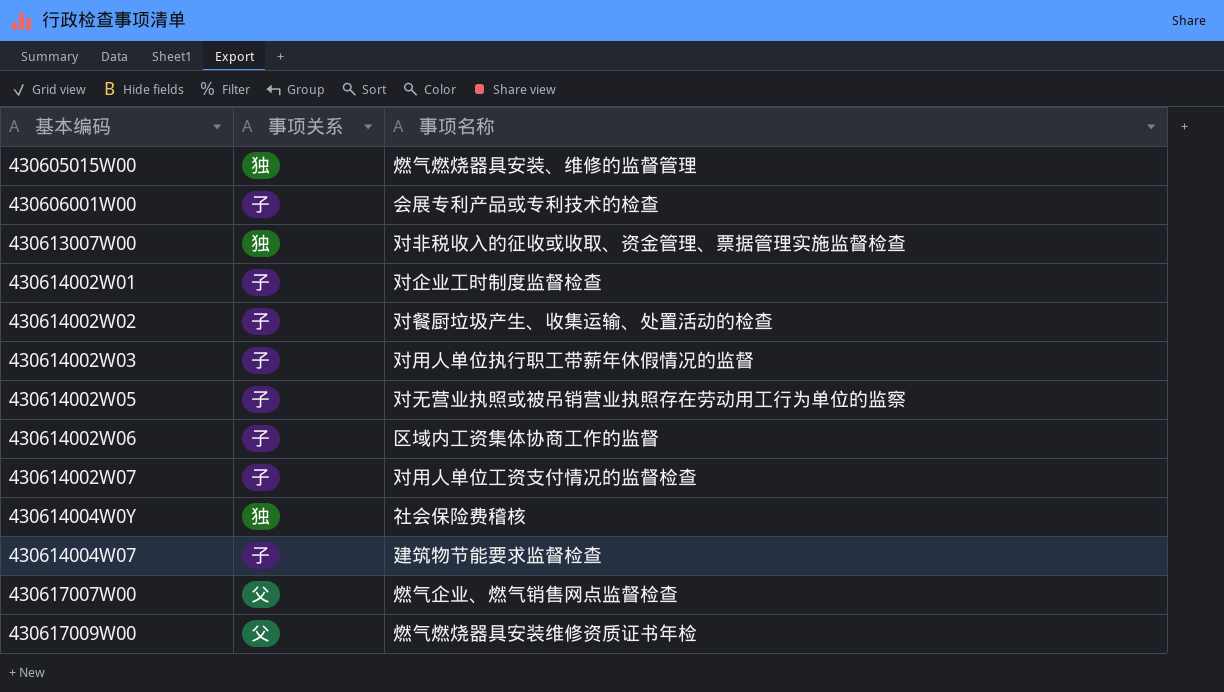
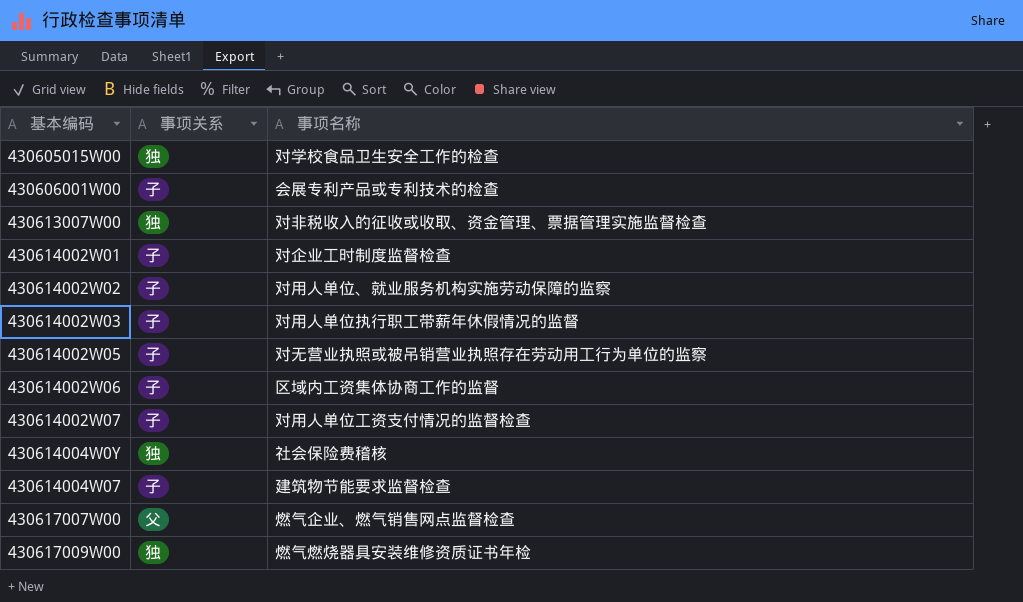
430605015W00 | 事项名称: 燃气燃烧器具安装、维修的监督管理 -> 对学校食品卫生安全工作的检查
430614002W02 | 事项名称: 对餐厨垃圾产生、收集运输、处置活动的检查 -> 对用人单位、就业服务机构实施劳动保障的监察
430617009W00 | 事项关系: 父 -> 独

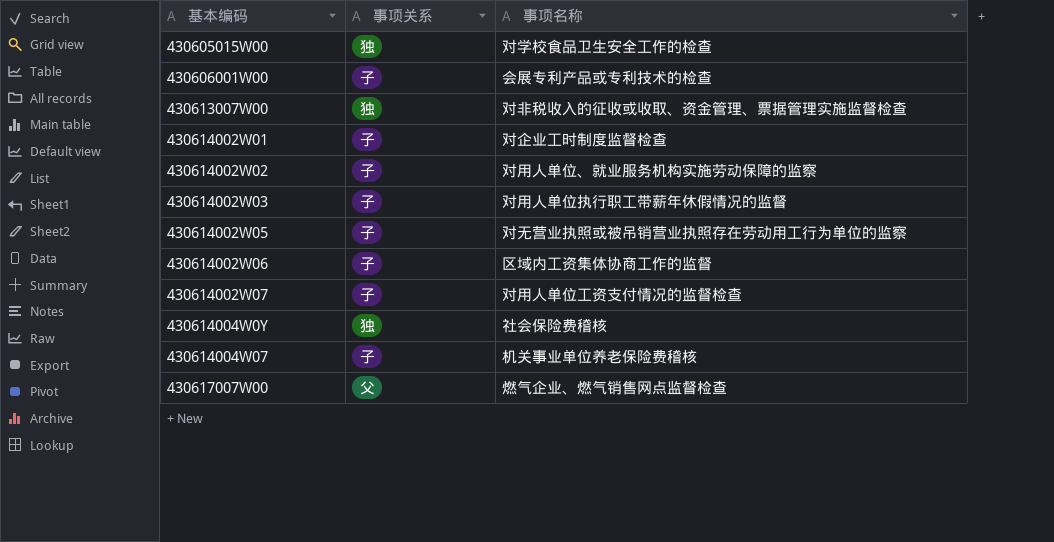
row 430617009W00: 独 | 燃气燃烧器具安装维修资质证书年检 -> none
430614004W07 | 事项名称: 建筑物节能要求监督检查 -> 机关事业单位养老保险费稽核

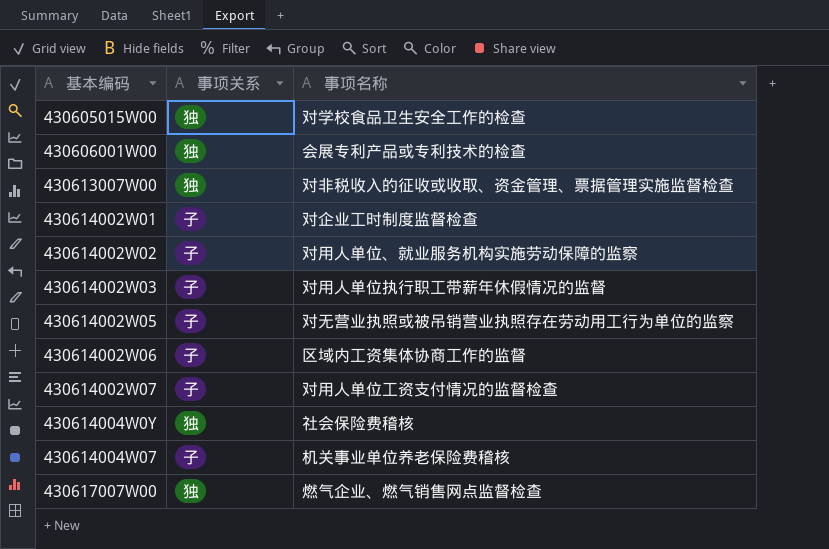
430606001W00 | 事项关系: 子 -> 独
430617007W00 | 事项关系: 父 -> 独

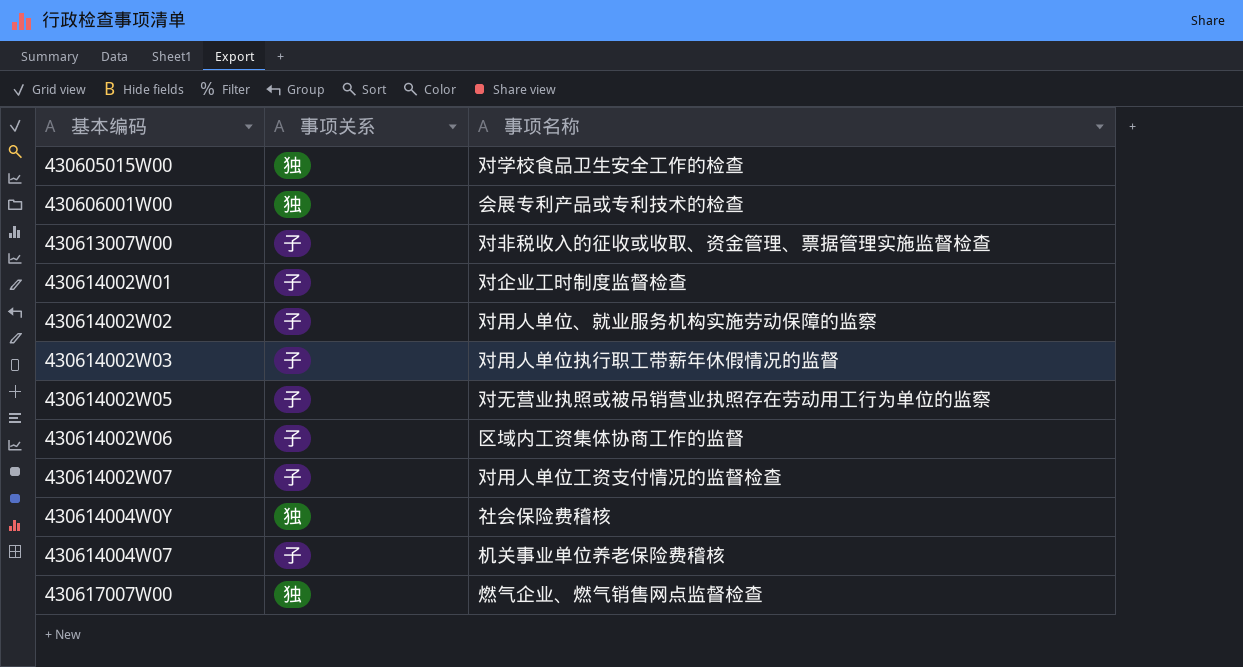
430613007W00 | 事项关系: 独 -> 子

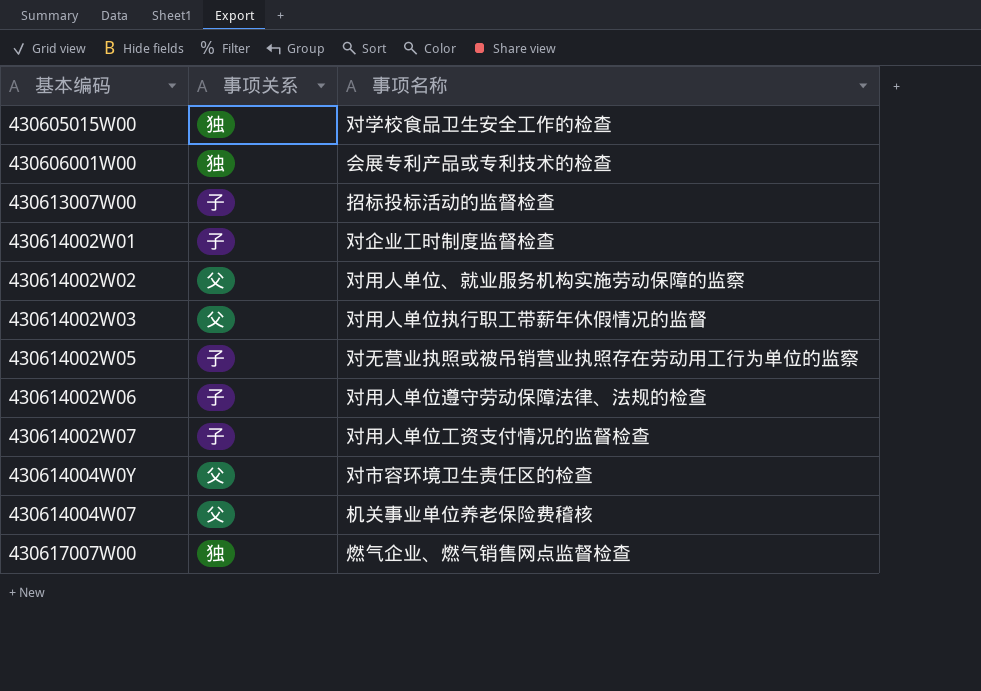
430613007W00 | 事项名称: 对非税收入的征收或收取、资金管理、票据管理实施监督检查 -> 招标投标活动的监督检查
430614002W02 | 事项关系: 子 -> 父
430614002W03 | 事项关系: 子 -> 父
430614002W06 | 事项名称: 区域内工资集体协商工作的监督 -> 对用人单位遵守劳动保障法律、法规的检查
430614004W0Y | 事项关系: 独 -> 父
430614004W0Y | 事项名称: 社会保险费稽核 -> 对市容环境卫生责任区的检查
430614004W07 | 事项关系: 子 -> 父

